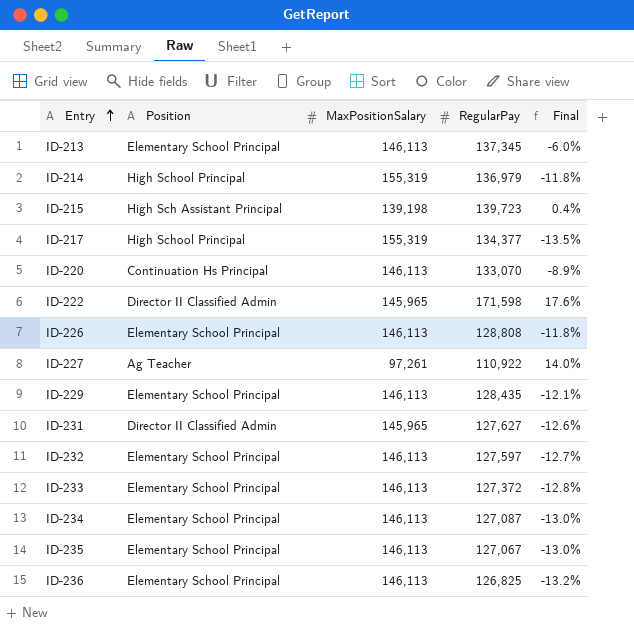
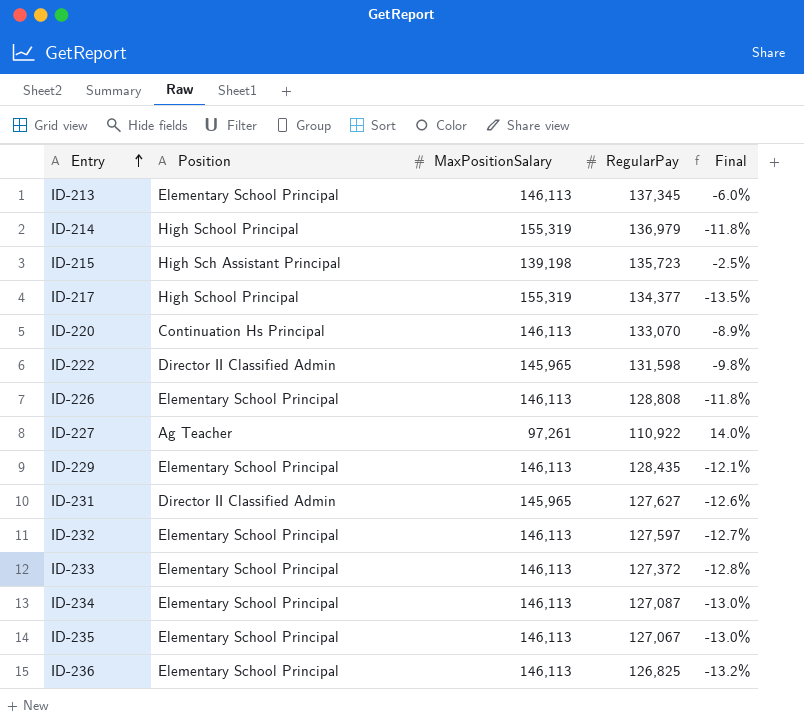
ID-215 | RegularPay: 139,723 -> 135,723
ID-215 | Final: 0.4% -> -2.5%
ID-222 | RegularPay: 171,598 -> 131,598
ID-222 | Final: 17.6% -> -9.8%

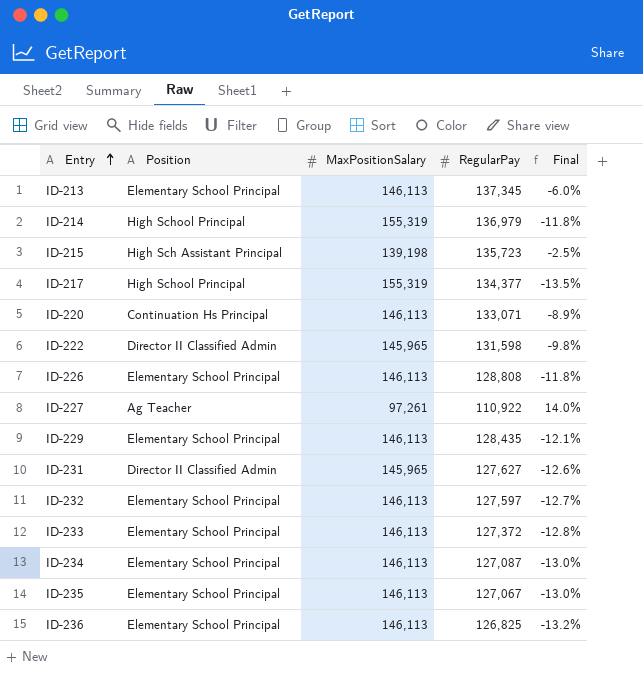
ID-220 | RegularPay: 133,070 -> 133,071

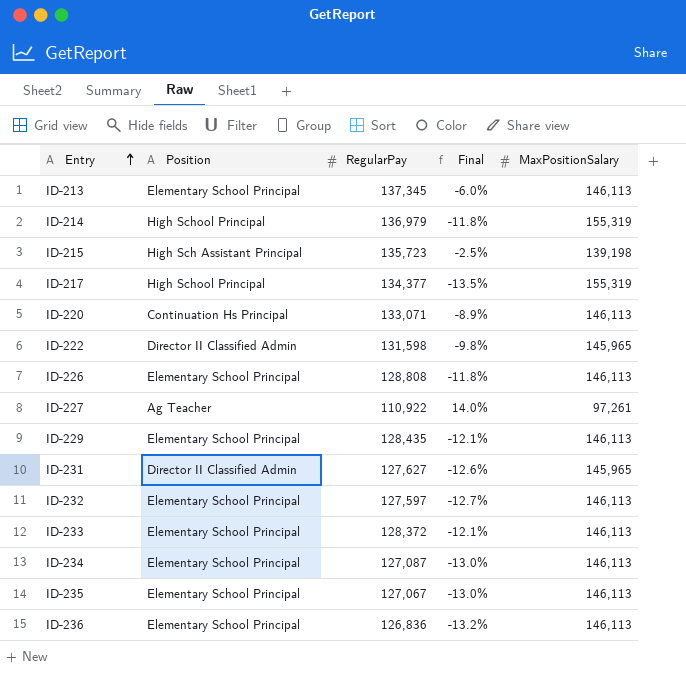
column MaxPositionSalary | position: 3 -> 5
ID-233 | RegularPay: 127,372 -> 128,372
ID-233 | Final: -12.8% -> -12.1%
ID-236 | RegularPay: 126,825 -> 126,836

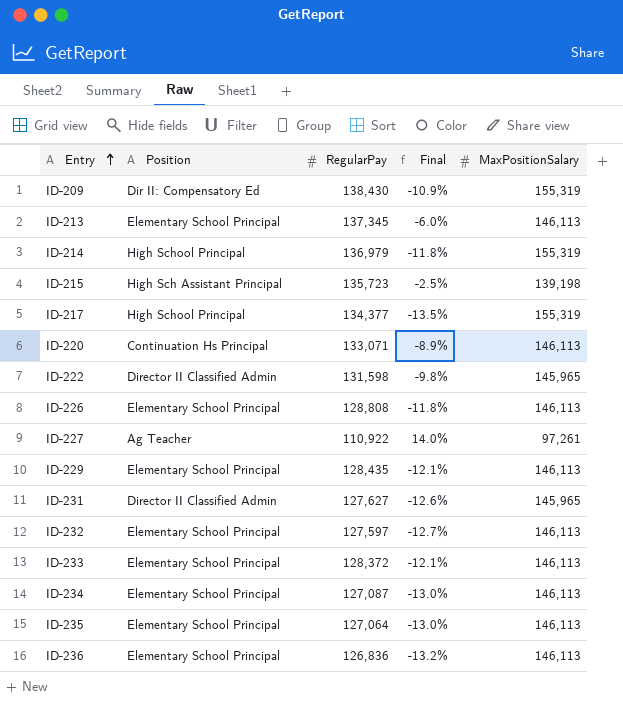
row ID-209: none -> Dir II: Compensatory Ed | 138,430 | -10.9% | 155,319
ID-235 | RegularPay: 127,067 -> 127,064

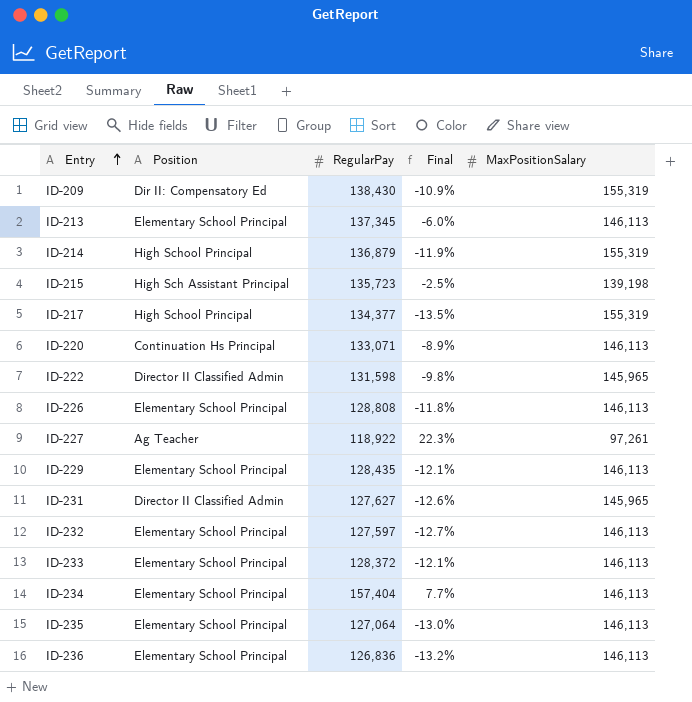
ID-214 | RegularPay: 136,979 -> 136,879
ID-214 | Final: -11.8% -> -11.9%
ID-227 | RegularPay: 110,922 -> 118,922
ID-227 | Final: 14.0% -> 22.3%
ID-234 | RegularPay: 127,087 -> 157,404
ID-234 | Final: -13.0% -> 7.7%

